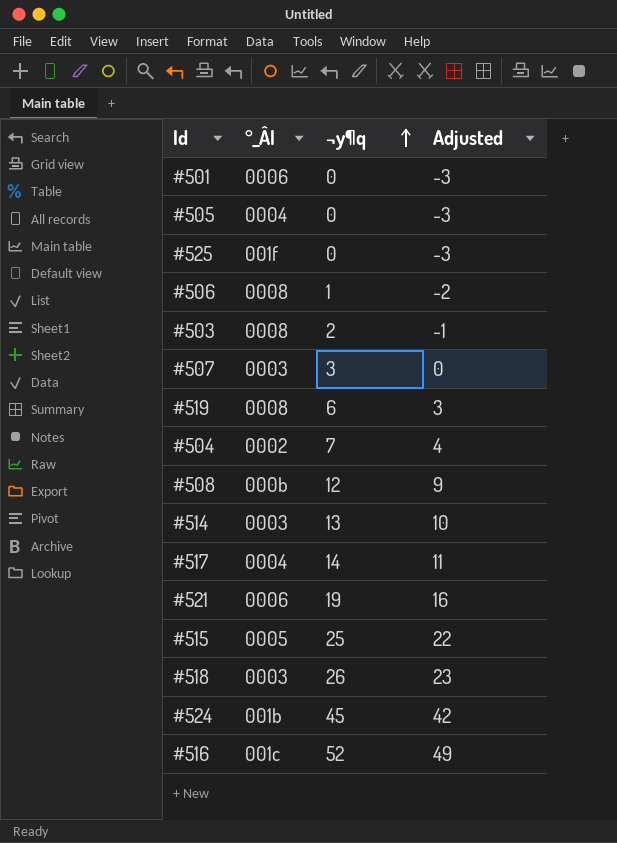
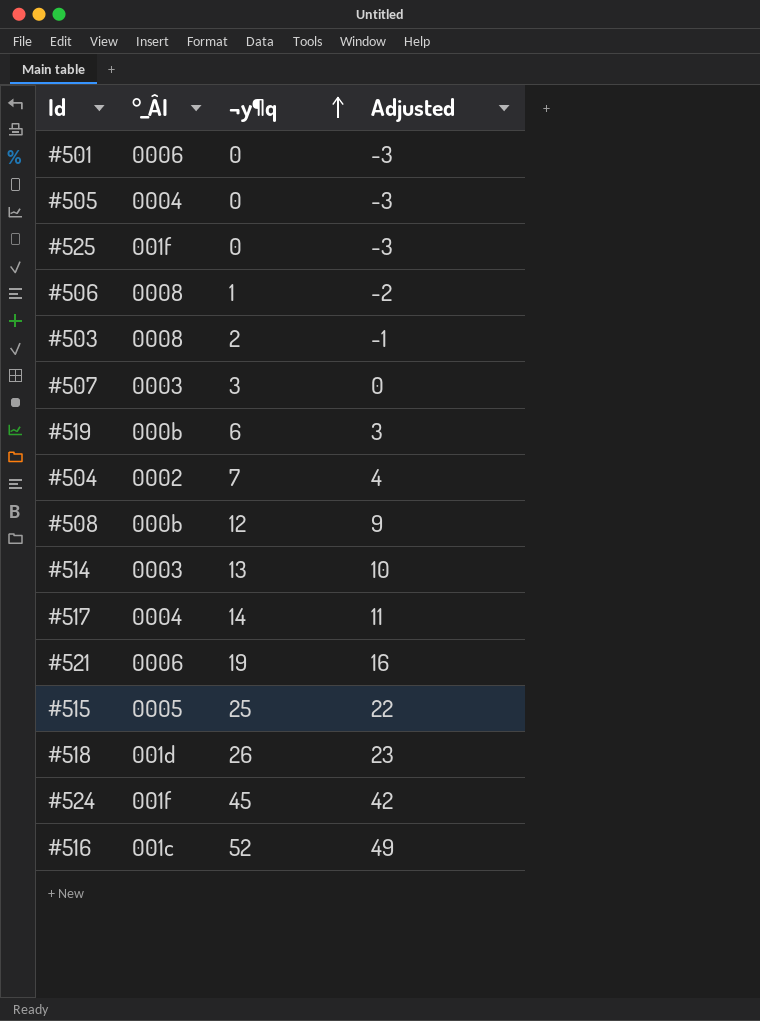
#519 | °_ÂI: 0008 -> 000b
#518 | °_ÂI: 0003 -> 001d
#524 | °_ÂI: 001b -> 001f

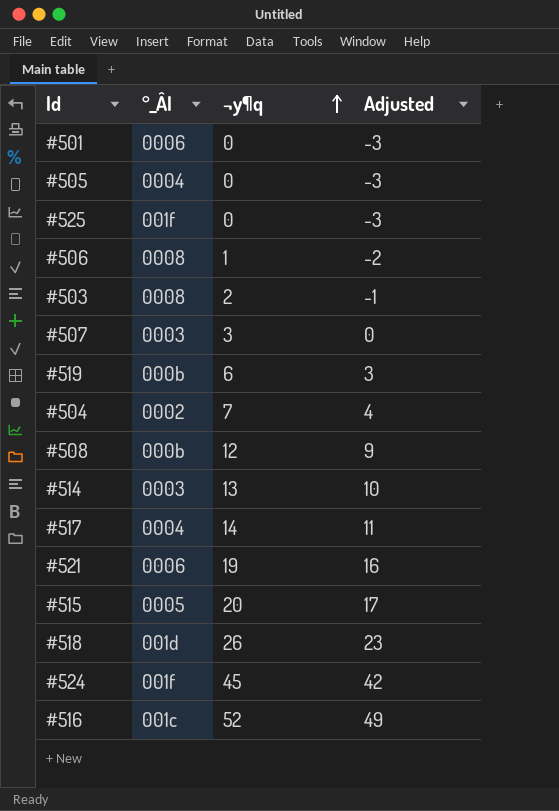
#515 | ¬y¶q: 25 -> 20
#515 | Adjusted: 22 -> 17

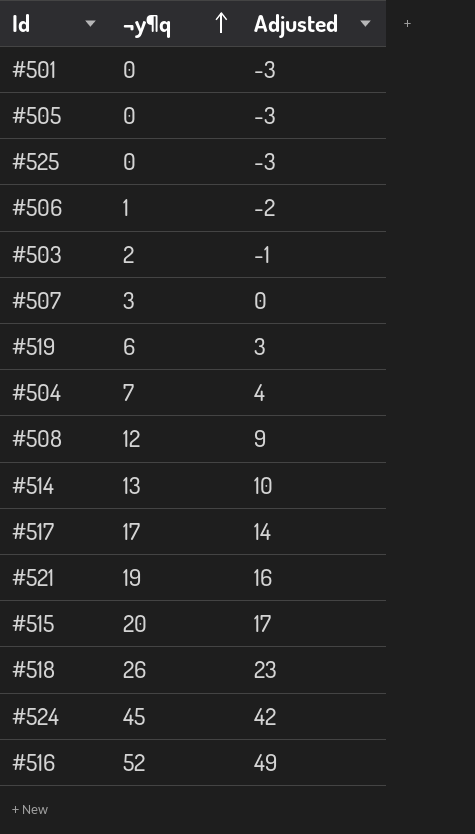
column °_ÂI | position: 2 -> none
#517 | ¬y¶q: 14 -> 17
#517 | Adjusted: 11 -> 14

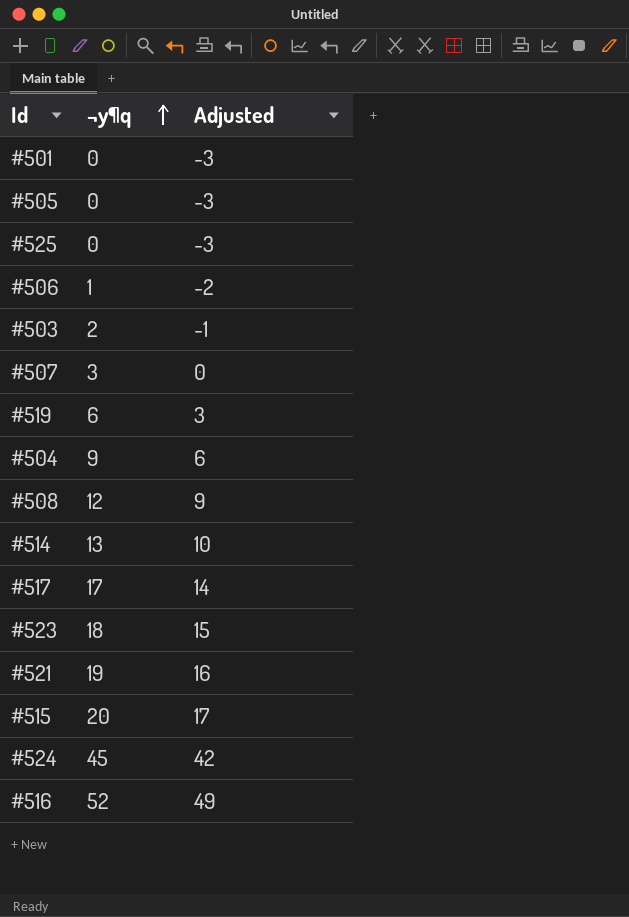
row #518: 26 | 23 -> none
#504 | ¬y¶q: 7 -> 9
#504 | Adjusted: 4 -> 6
row #523: none -> 18 | 15

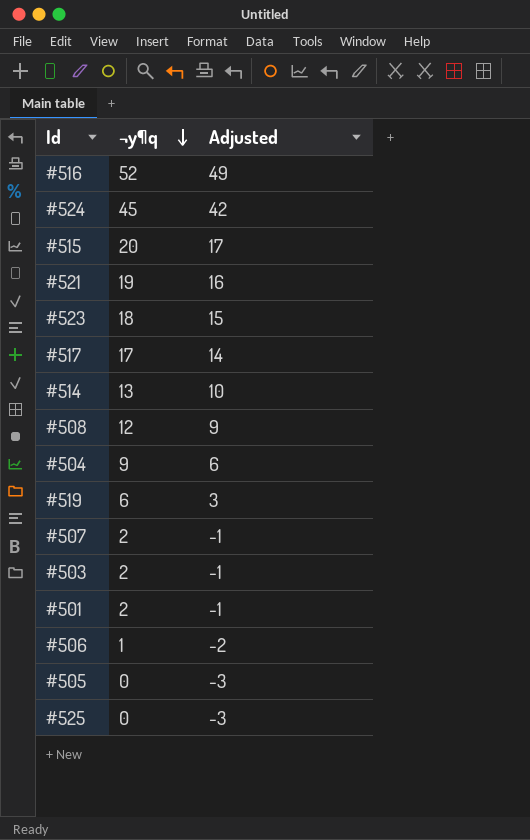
row order: ¬y¶q ascending -> ¬y¶q descending
#507 | ¬y¶q: 3 -> 2
#507 | Adjusted: 0 -> -1
#501 | ¬y¶q: 0 -> 2
#501 | Adjusted: -3 -> -1

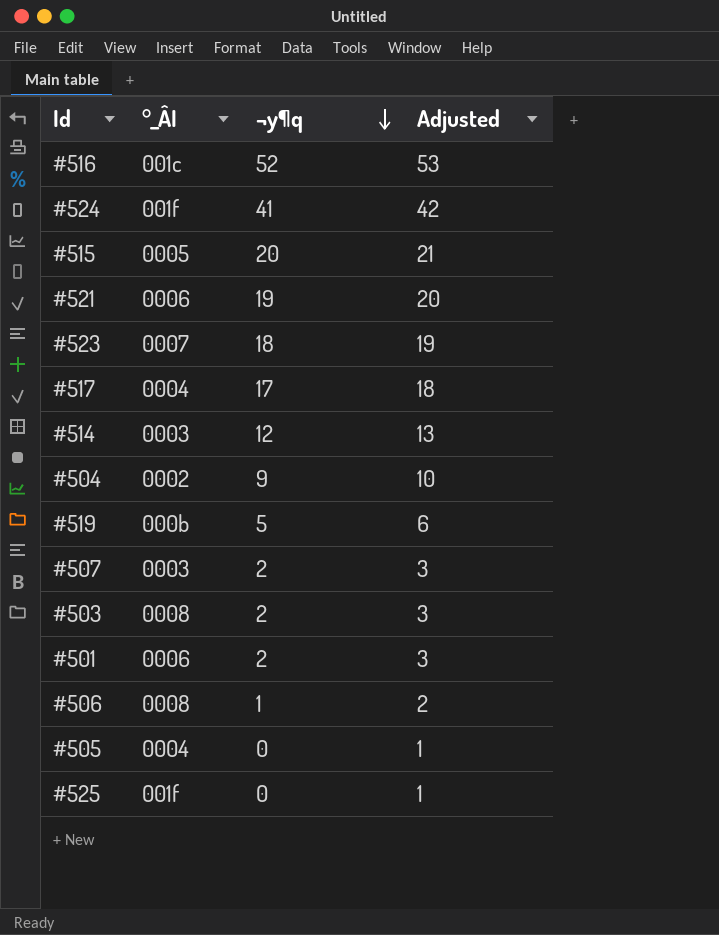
column °_ÂI | position: none -> 2
column Adjusted | formula: [¬y¶q] - 3 -> [¬y¶q] + 1
row #508: 12 | 9 -> none
#524 | ¬y¶q: 45 -> 41
#514 | ¬y¶q: 13 -> 12
#519 | ¬y¶q: 6 -> 5

